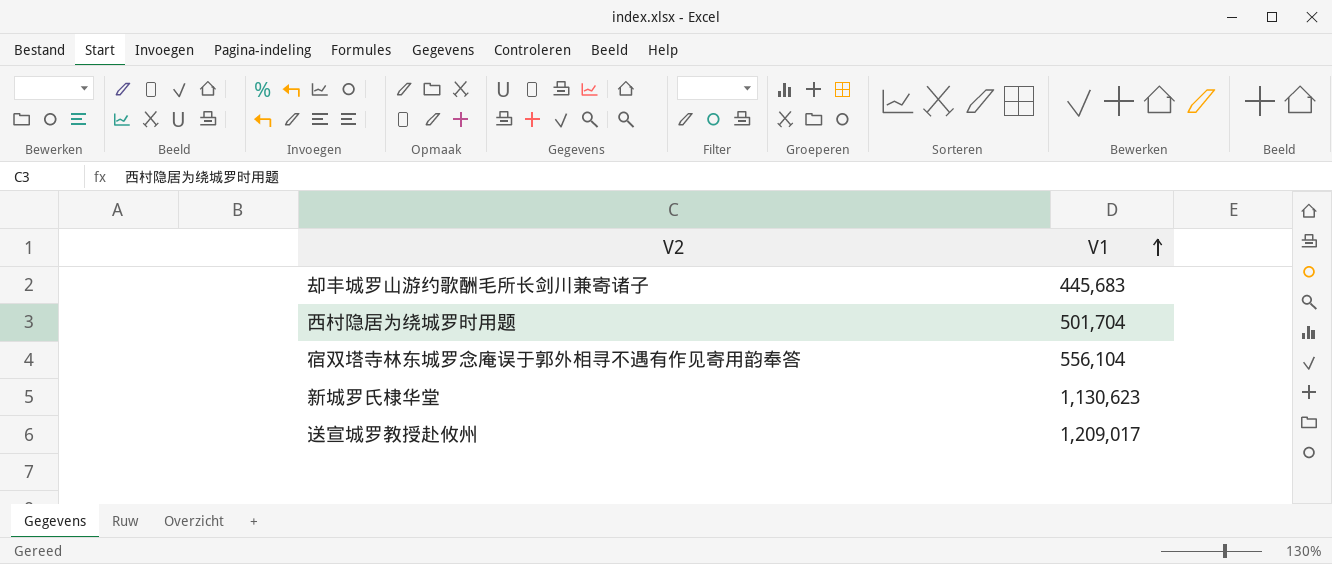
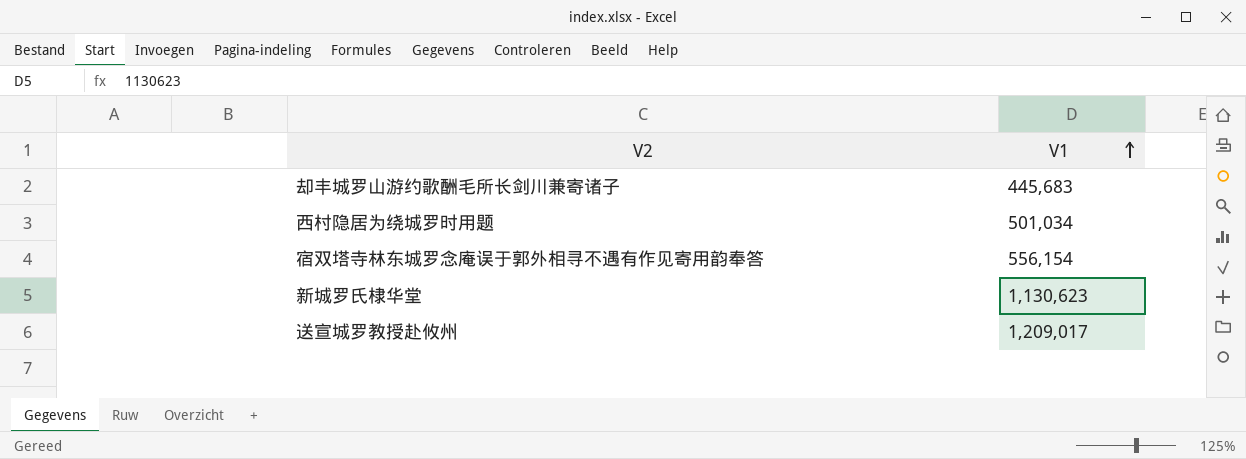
西村隐居为绕城罗时用题 | V1: 501,704 -> 501,034
宿双塔寺林东城罗念庵误于郭外相寻不遇有作见寄用韵奉答 | V1: 556,104 -> 556,154

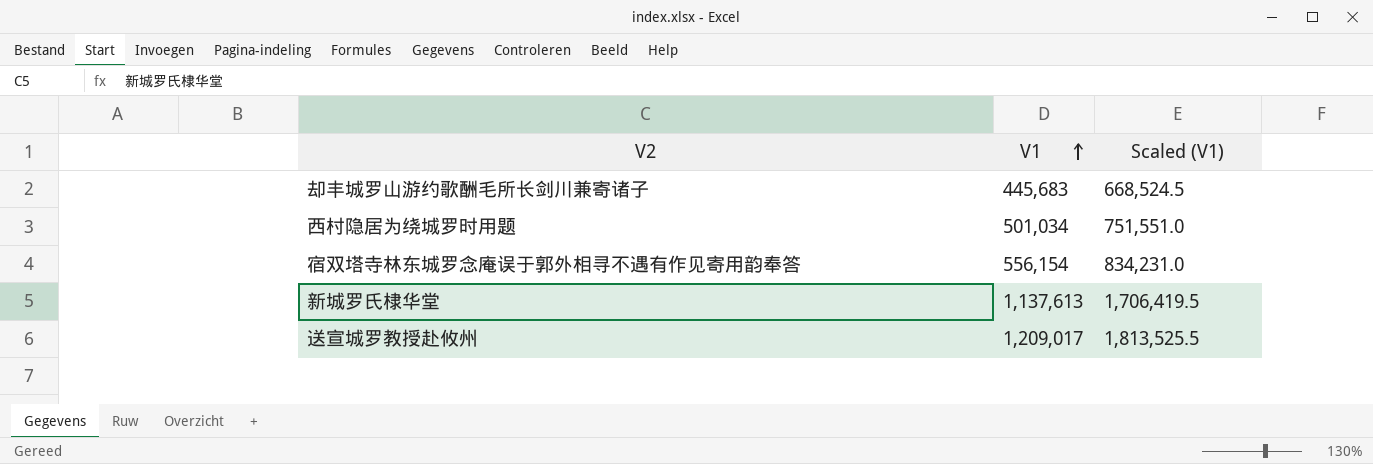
column Scaled (V1) | formula: none -> [V1] * 1.5
新城罗氏棣华堂 | V1: 1,130,623 -> 1,137,613

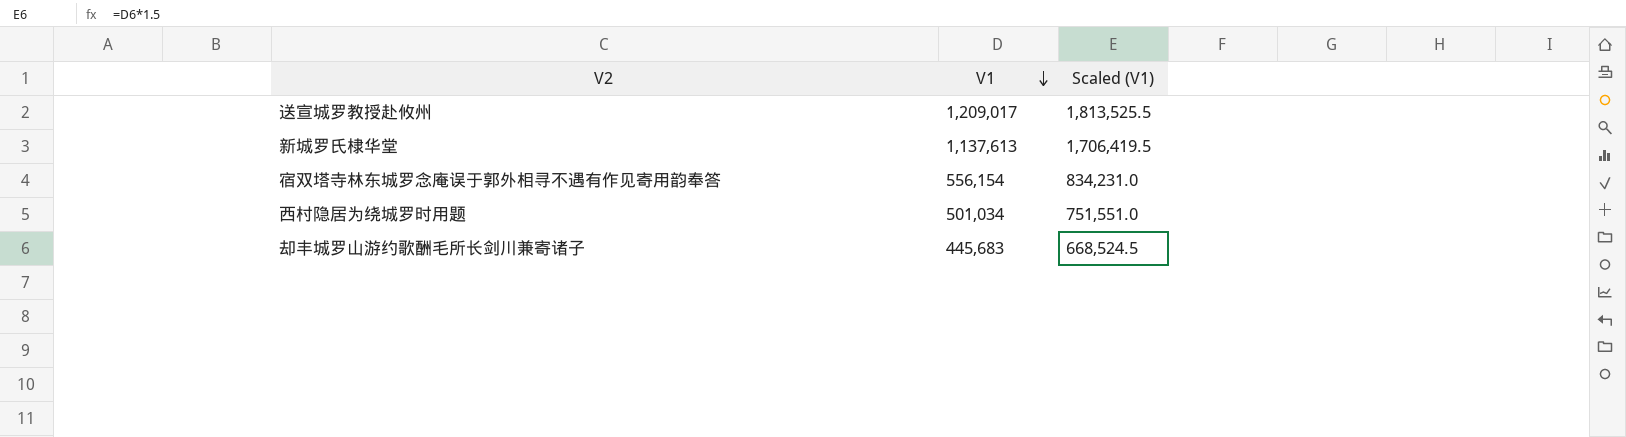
row order: V1 ascending -> V1 descending

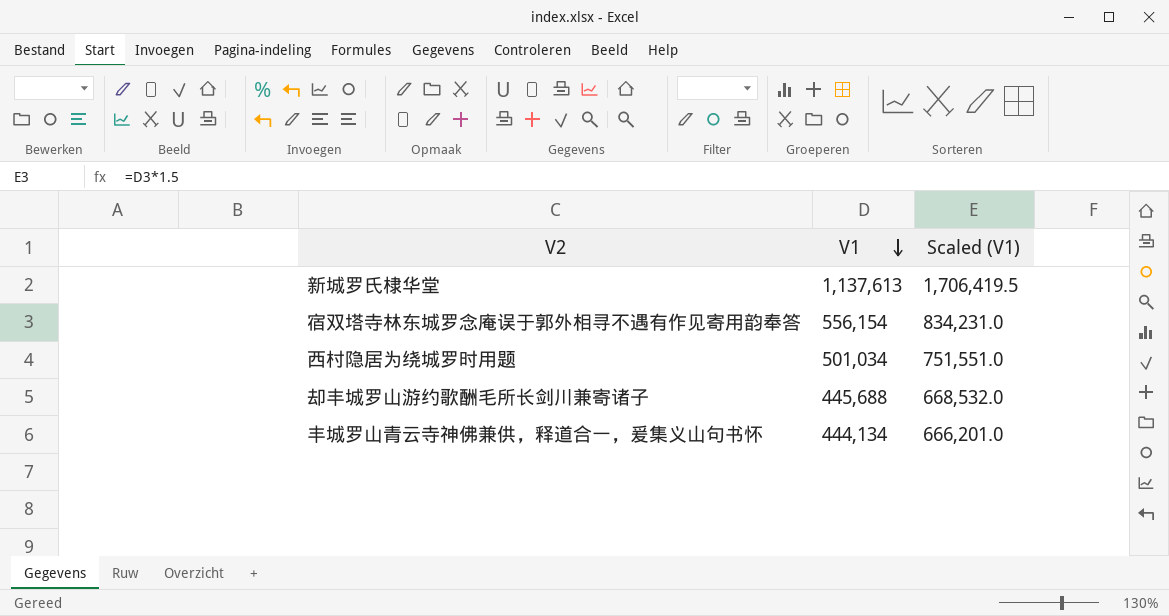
row 送宣城罗教授赴攸州: 1,209,017 | 1,813,525.5 -> none
却丰城罗山游约歌酬毛所长剑川兼寄诸子 | V1: 445,683 -> 445,688
却丰城罗山游约歌酬毛所长剑川兼寄诸子 | Scaled (V1): 668,524.5 -> 668,532.0
row 丰城罗山青云寺神佛兼供，释道合一，爰集义山句书怀: none -> 444,134 | 666,201.0

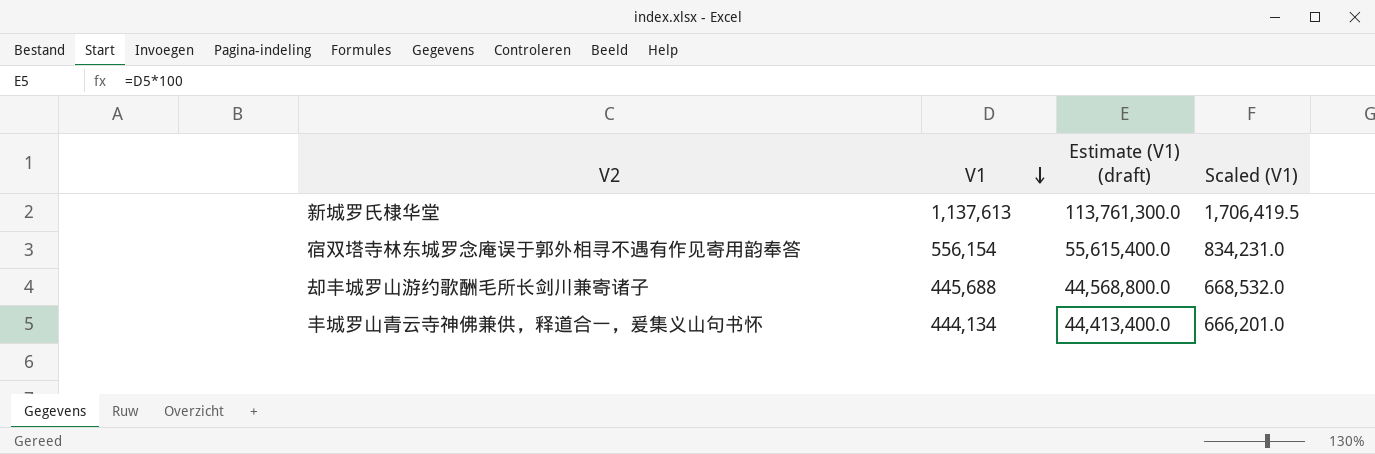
column Estimate (V1) (draft) | formula: none -> [V1] * 100
row 西村隐居为绕城罗时用题: 501,034 | 751,551.0 -> none

